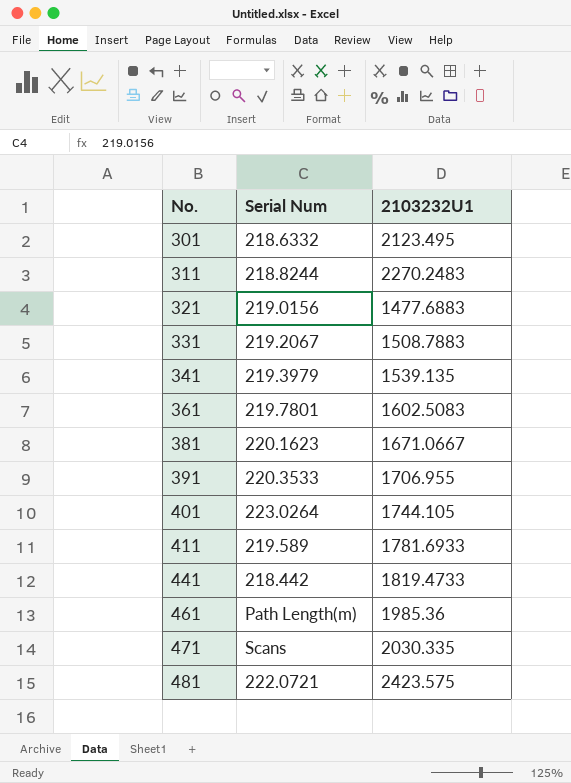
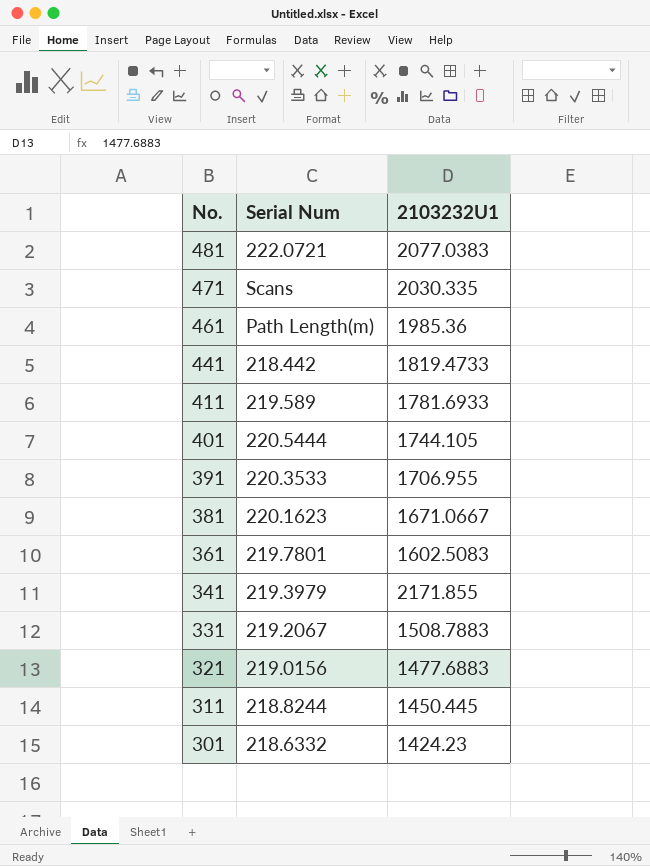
row order: No. ascending -> No. descending
481 | 2103232U1: 2423.575 -> 2077.0383
401 | Serial Num: 223.0264 -> 220.5444
341 | 2103232U1: 1539.135 -> 2171.855
311 | 2103232U1: 2270.2483 -> 1450.445
301 | 2103232U1: 2123.495 -> 1424.23

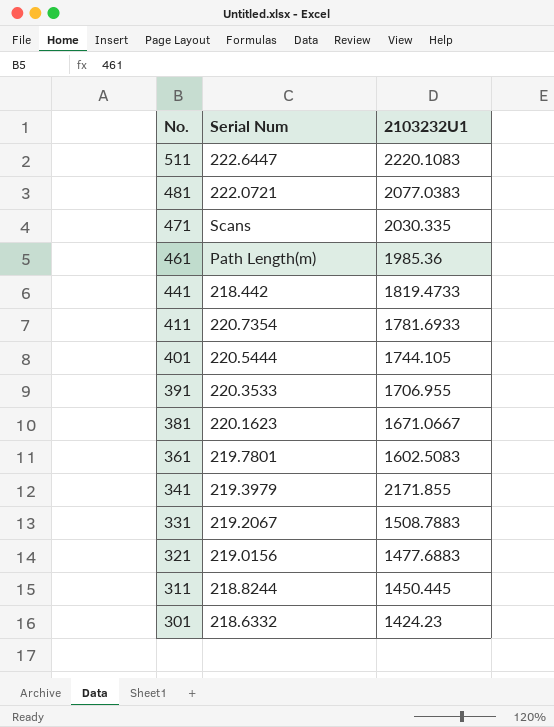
row 511: none -> 222.6447 | 2220.1083
411 | Serial Num: 219.589 -> 220.7354

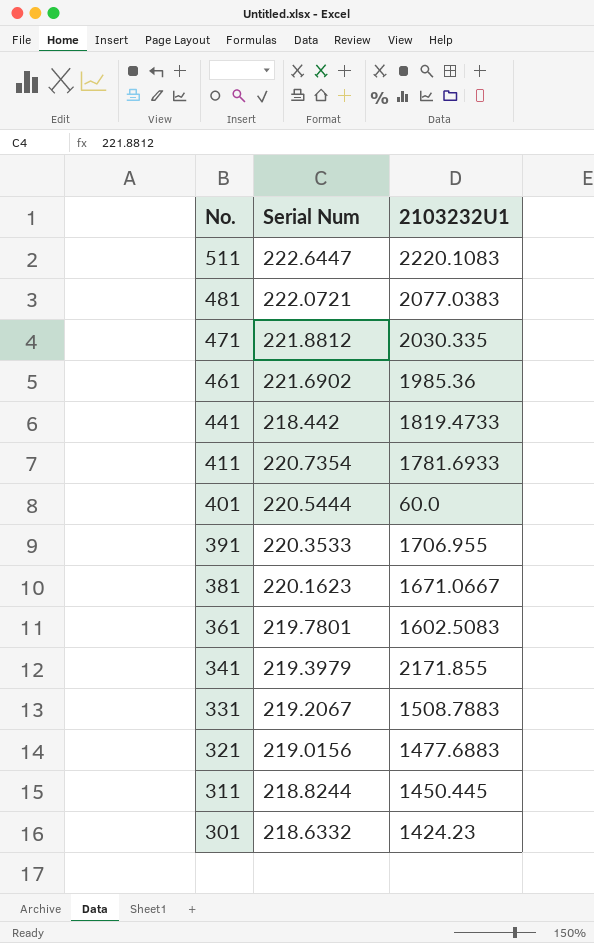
471 | Serial Num: Scans -> 221.8812
461 | Serial Num: Path Length(m) -> 221.6902
401 | 2103232U1: 1744.105 -> 60.0

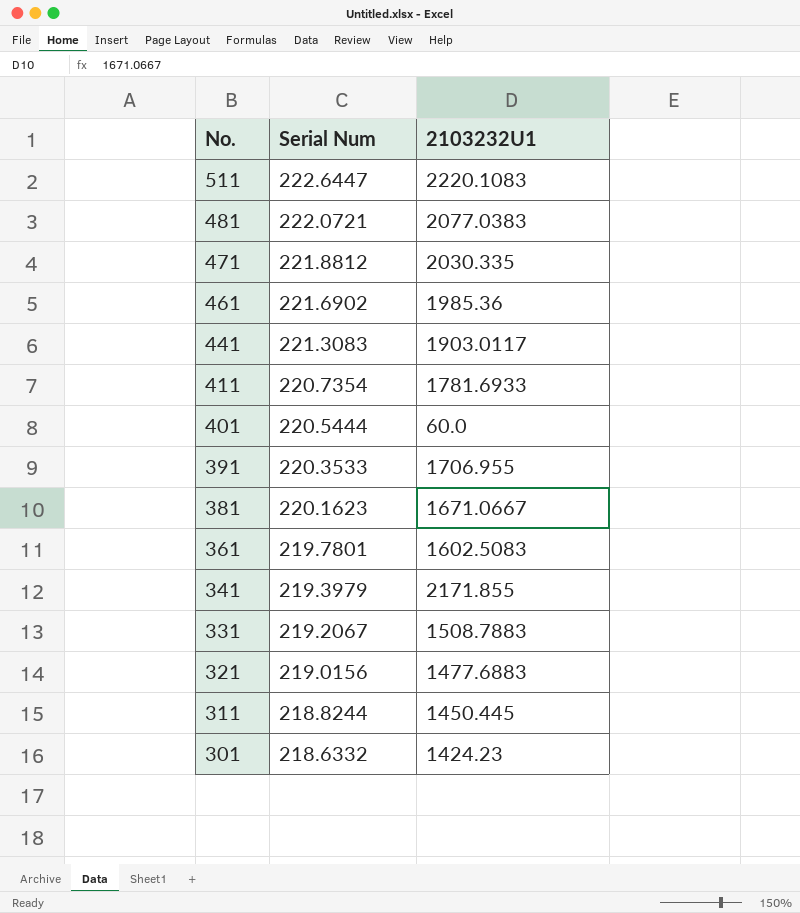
441 | Serial Num: 218.442 -> 221.3083
441 | 2103232U1: 1819.4733 -> 1903.0117

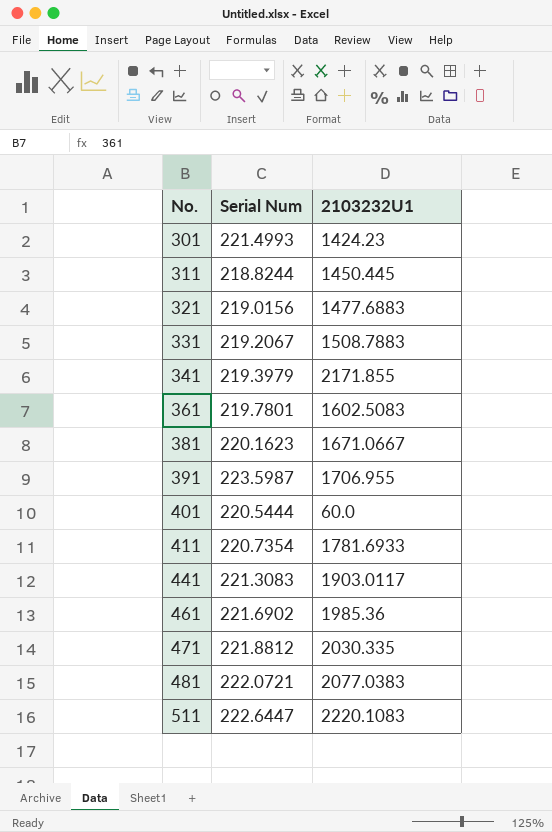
row order: No. descending -> No. ascending
301 | Serial Num: 218.6332 -> 221.4993
391 | Serial Num: 220.3533 -> 223.5987

